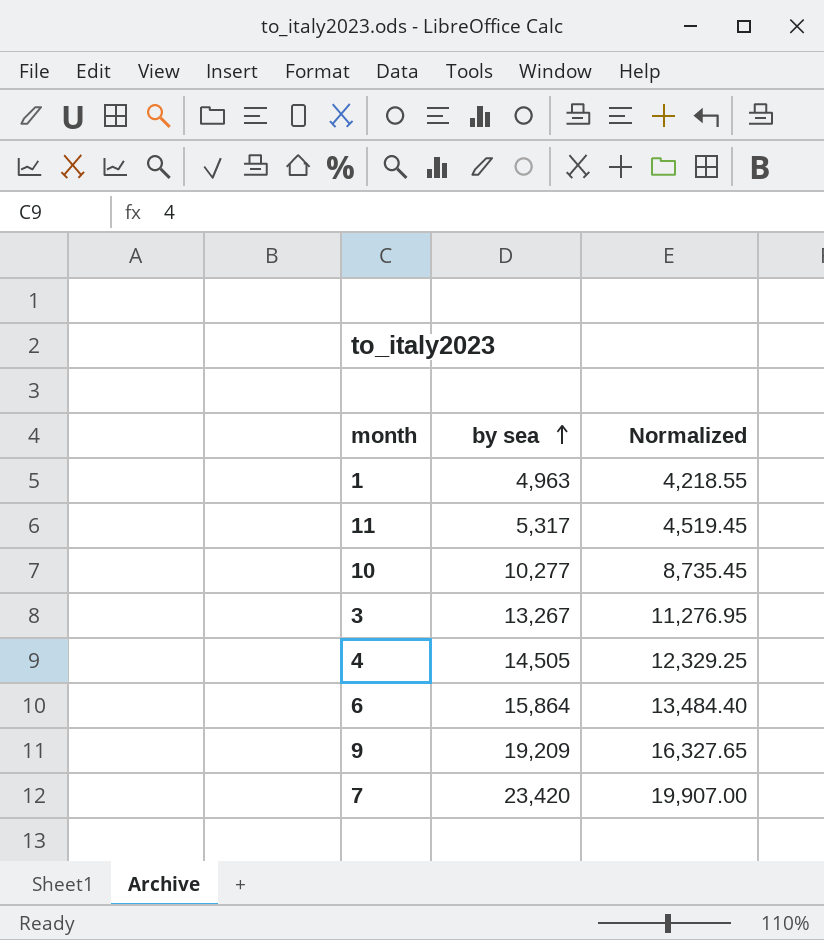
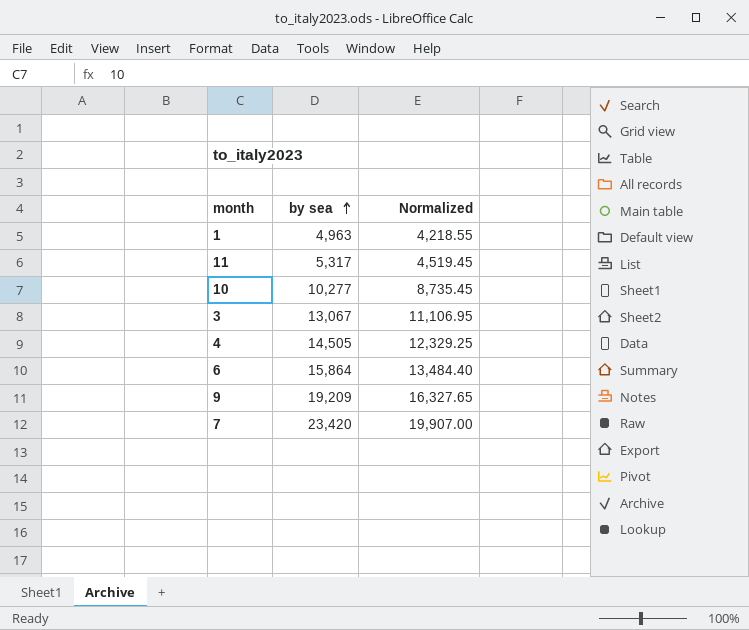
3 | by sea: 13,267 -> 13,067
3 | Normalized: 11,276.95 -> 11,106.95

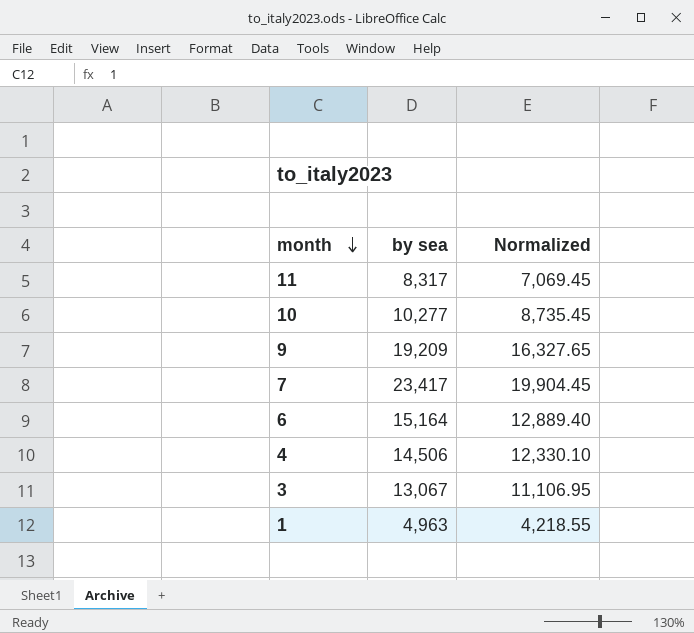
row order: by sea ascending -> month descending
11 | by sea: 5,317 -> 8,317
11 | Normalized: 4,519.45 -> 7,069.45
7 | by sea: 23,420 -> 23,417
7 | Normalized: 19,907.00 -> 19,904.45
6 | by sea: 15,864 -> 15,164
6 | Normalized: 13,484.40 -> 12,889.40
4 | by sea: 14,505 -> 14,506
4 | Normalized: 12,329.25 -> 12,330.10

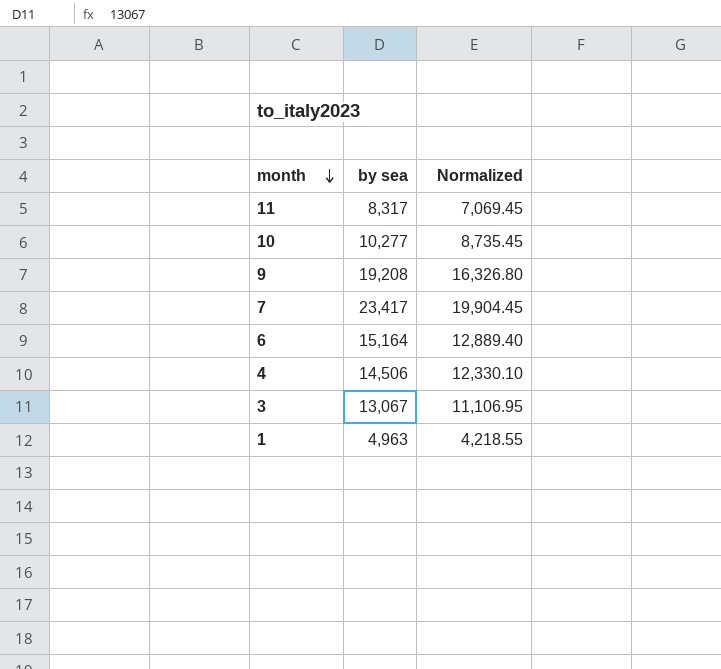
9 | by sea: 19,209 -> 19,208
9 | Normalized: 16,327.65 -> 16,326.80

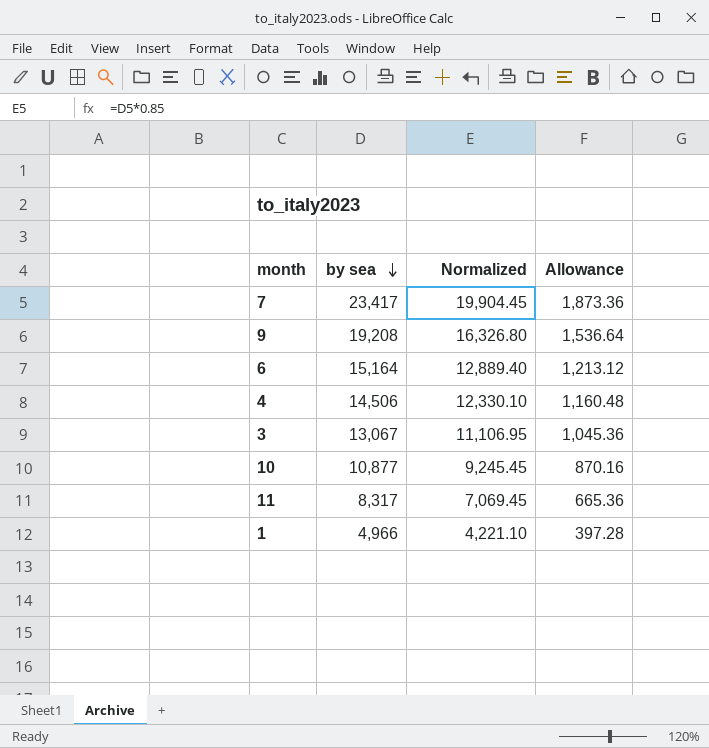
row order: month descending -> by sea descending
column Allowance | formula: none -> [by sea] * 0.08
10 | by sea: 10,277 -> 10,877
10 | Normalized: 8,735.45 -> 9,245.45
1 | by sea: 4,963 -> 4,966
1 | Normalized: 4,218.55 -> 4,221.10

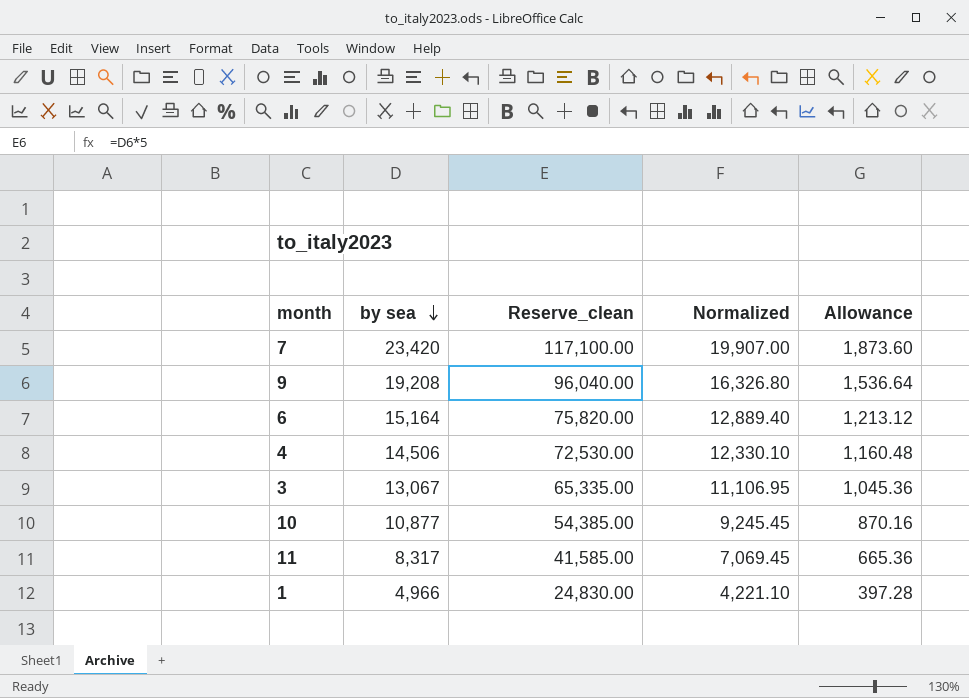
column Reserve_clean | formula: none -> [by sea] * 5
7 | by sea: 23,417 -> 23,420
7 | Normalized: 19,904.45 -> 19,907.00
7 | Allowance: 1,873.36 -> 1,873.60

